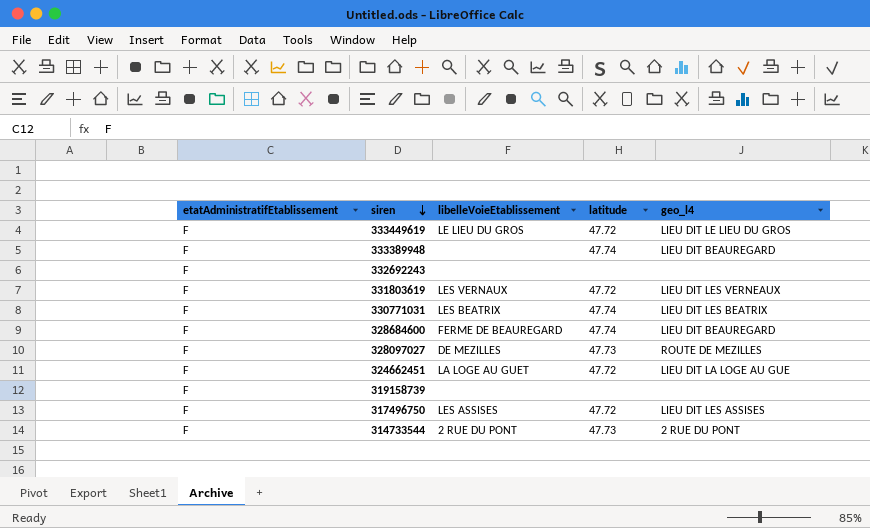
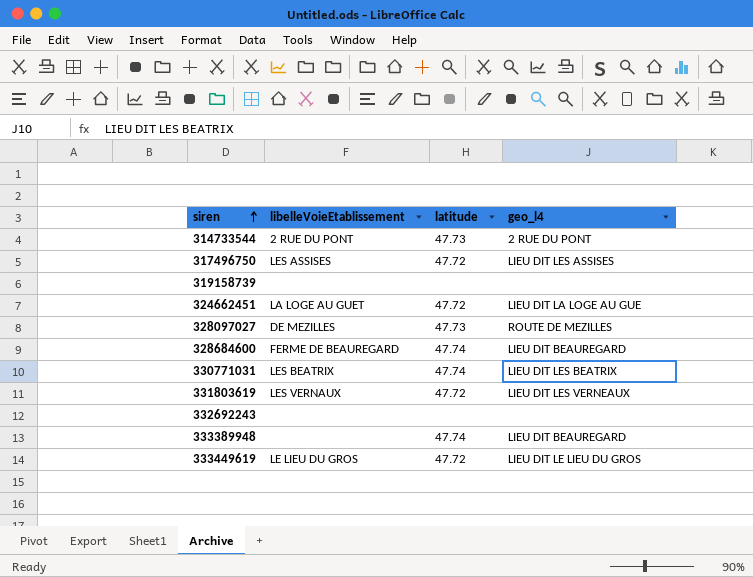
row order: siren descending -> siren ascending
column etatAdministratifEtablissement | position: 1 -> none

